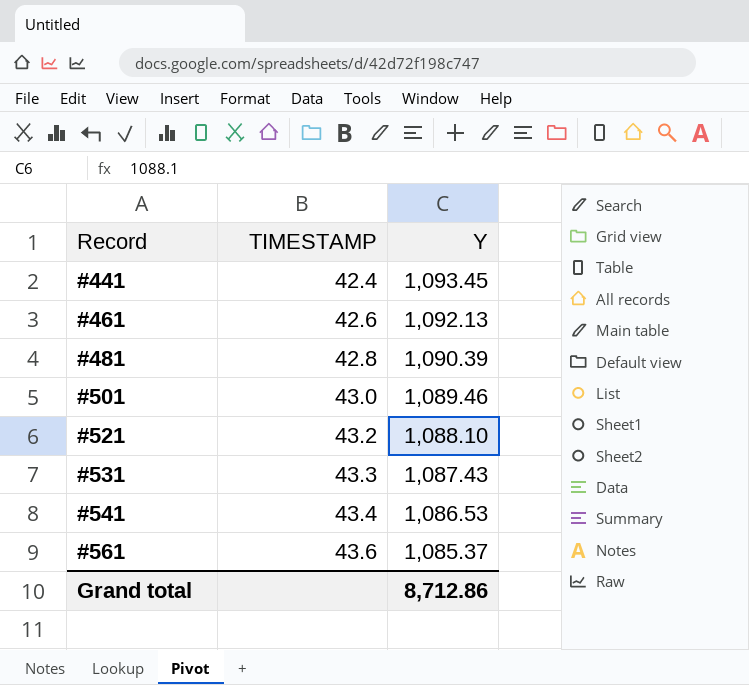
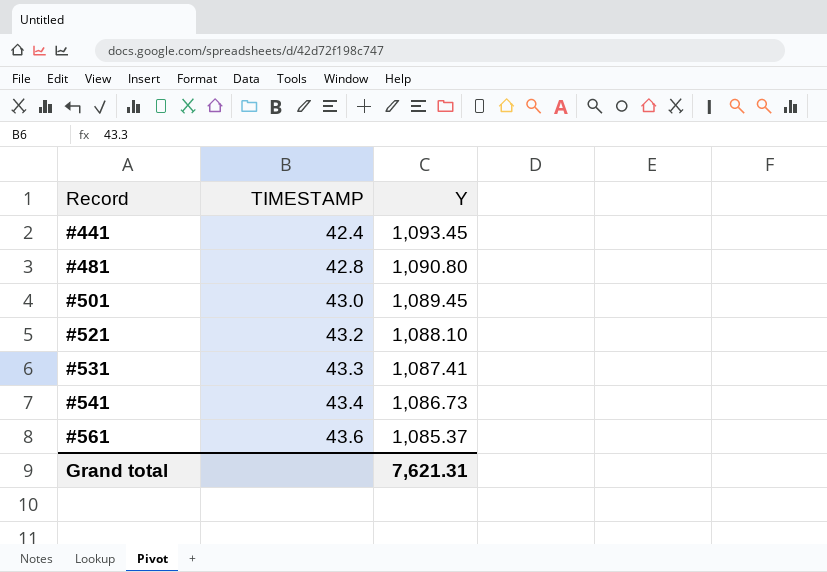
row #461: 42.6 | 1,092.13 -> none
#481 | Y: 1,090.39 -> 1,090.80
#501 | Y: 1,089.46 -> 1,089.45
#531 | Y: 1,087.43 -> 1,087.41
#541 | Y: 1,086.53 -> 1,086.73
Grand total | Y: 8,712.86 -> 7,621.31

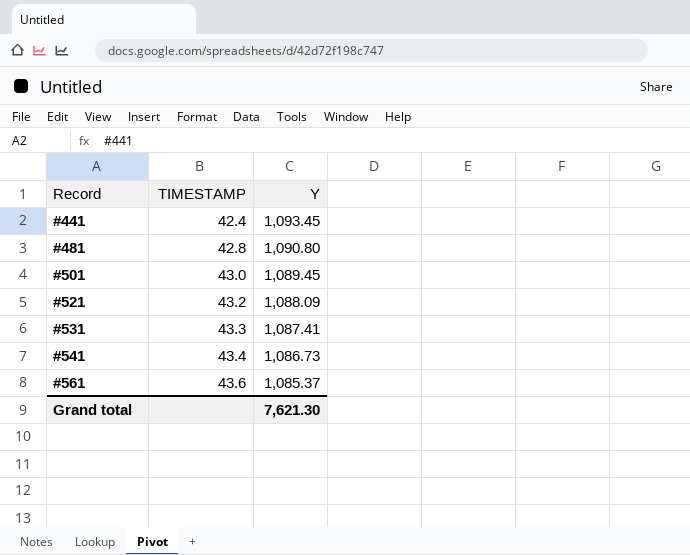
#521 | Y: 1,088.10 -> 1,088.09
Grand total | Y: 7,621.31 -> 7,621.30

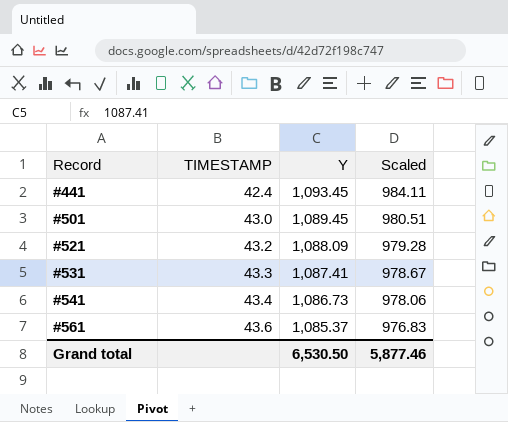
column Scaled | formula: none -> [Y] * 0.9
row #481: 42.8 | 1,090.80 -> none
Grand total | Y: 7,621.30 -> 6,530.50

